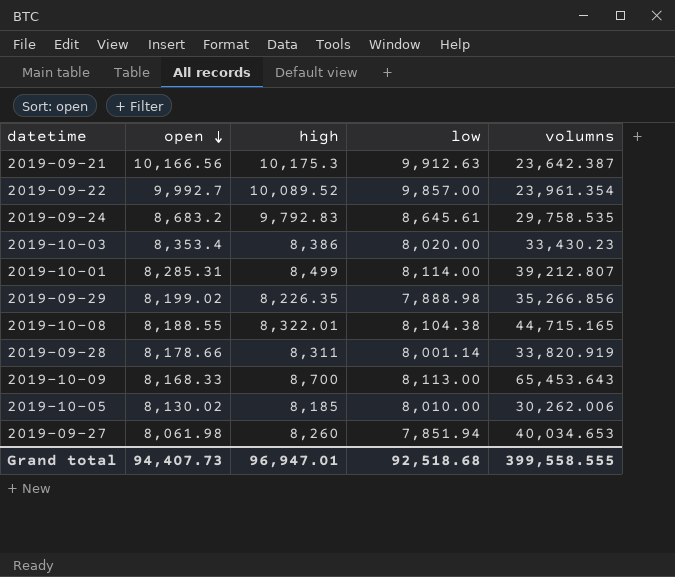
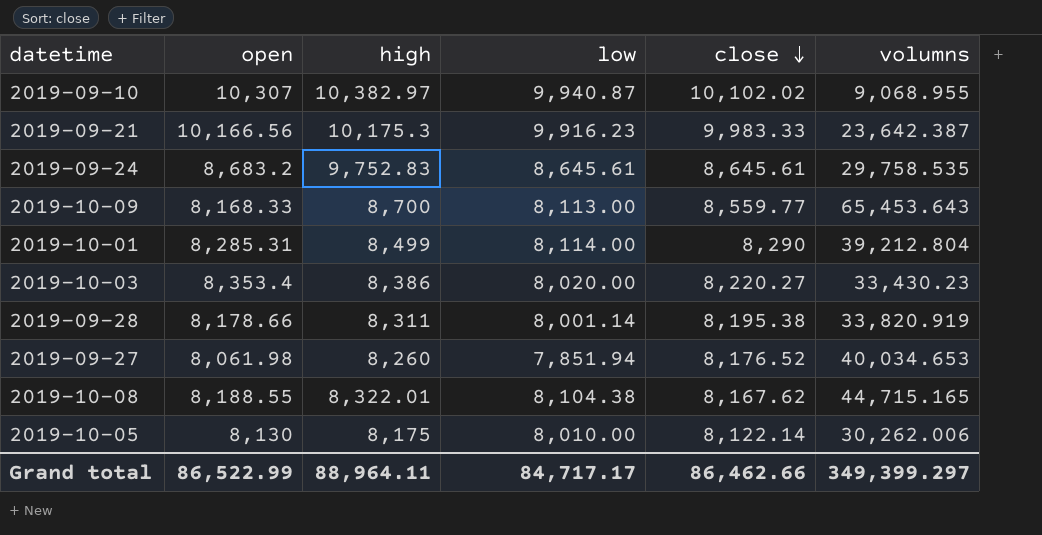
row order: open descending -> close descending
column close | position: none -> 5
row 2019-09-22: 9,992.7 | 10,089.52 | 9,857.00 | 23,961.354 -> none
row 2019-09-29: 8,199.02 | 8,226.35 | 7,888.98 | 35,266.856 -> none
row 2019-09-10: none -> 10,307 | 10,382.97 | 9,940.87 | 10,102.02 | 9,068.955
2019-09-21 | low: 9,912.63 -> 9,916.23
2019-09-24 | high: 9,792.83 -> 9,752.83
2019-10-01 | volumns: 39,212.807 -> 39,212.804
2019-10-05 | open: 8,130.02 -> 8,130
2019-10-05 | high: 8,185 -> 8,175
Grand total | open: 94,407.73 -> 86,522.99
Grand total | high: 96,947.01 -> 88,964.11
Grand total | low: 92,518.68 -> 84,717.17
Grand total | volumns: 399,558.555 -> 349,399.297

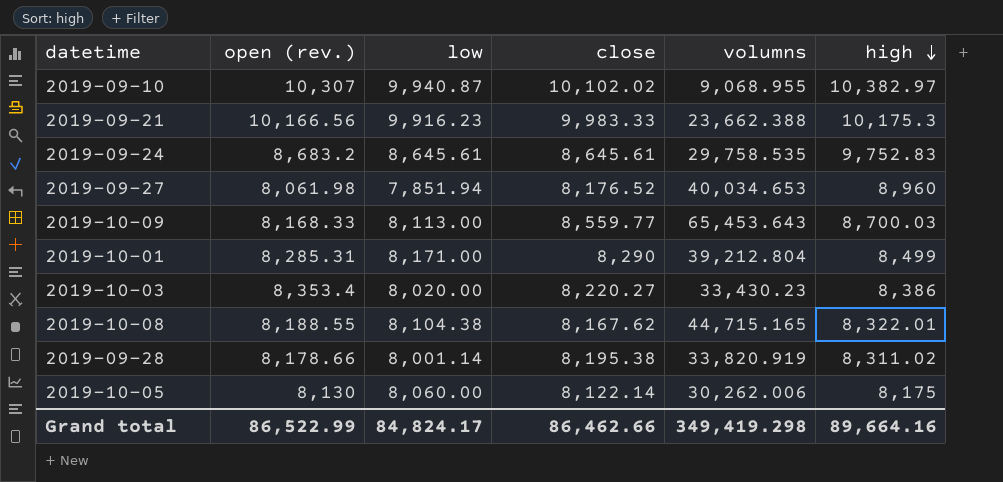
row order: close descending -> high descending
column name: open -> open (rev.)
column high | position: 3 -> 6
2019-09-21 | volumns: 23,642.387 -> 23,662.388
2019-09-27 | high: 8,260 -> 8,960
2019-10-09 | high: 8,700 -> 8,700.03
2019-10-01 | low: 8,114.00 -> 8,171.00
2019-09-28 | high: 8,311 -> 8,311.02
2019-10-05 | low: 8,010.00 -> 8,060.00
Grand total | low: 84,717.17 -> 84,824.17
Grand total | volumns: 349,399.297 -> 349,419.298
Grand total | high: 88,964.11 -> 89,664.16

